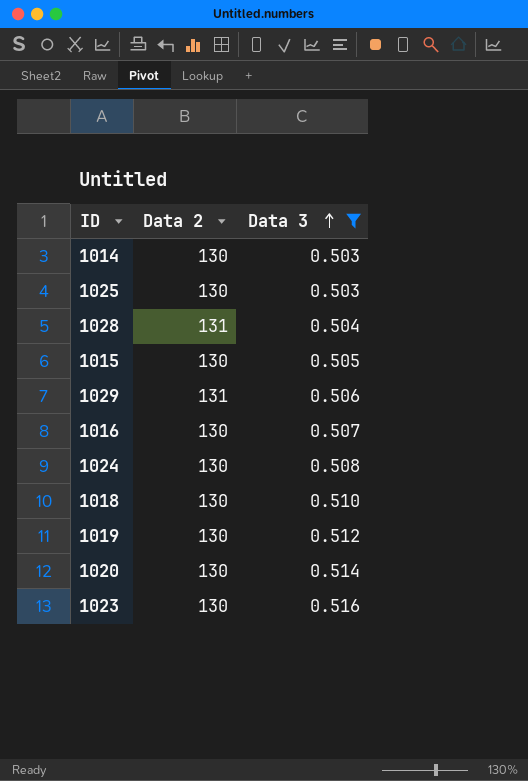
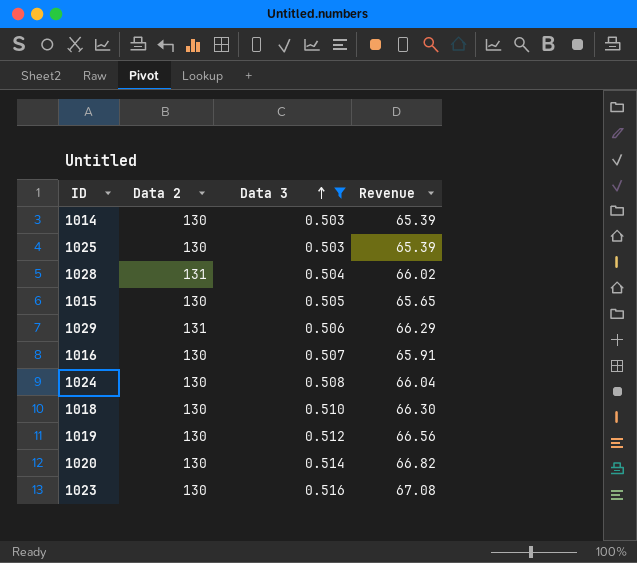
column Revenue | formula: none -> [Data 2] * [Data 3]

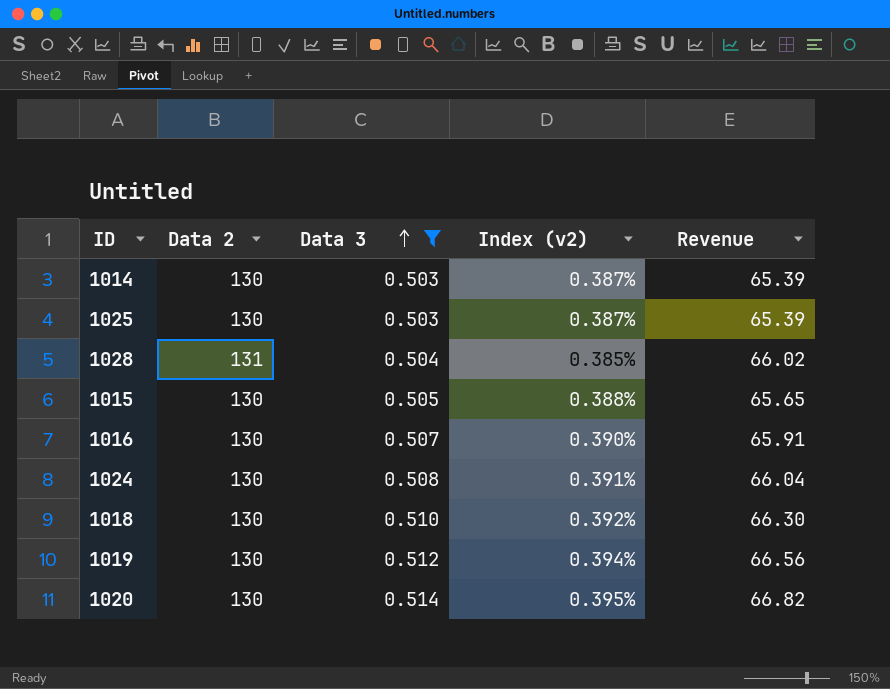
column Index (v2) | formula: none -> [Data 3] / [Data 2]
row 1029: 131 | 0.506 | 66.29 -> none
row 1023: 130 | 0.516 | 67.08 -> none

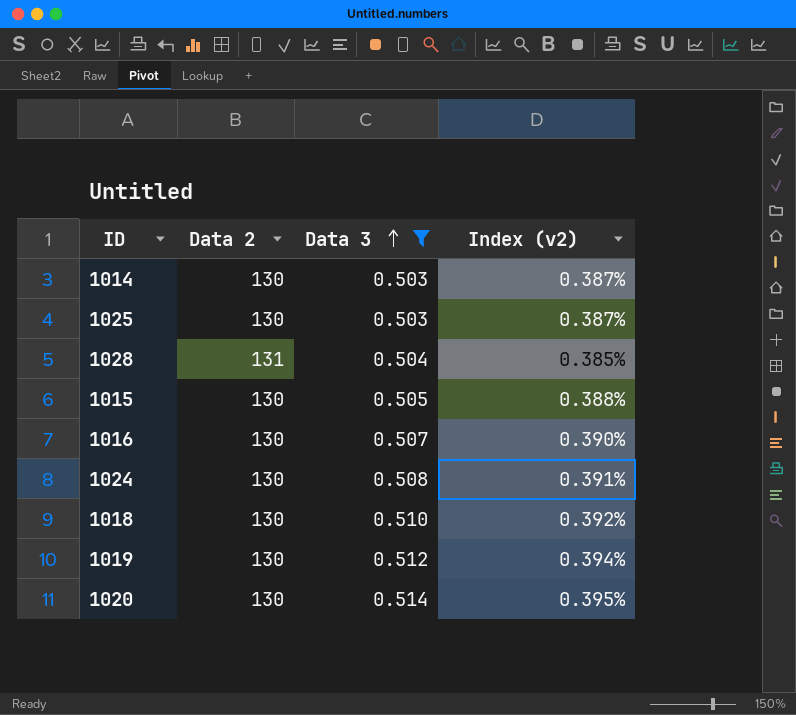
column Revenue | formula: [Data 2] * [Data 3] -> none

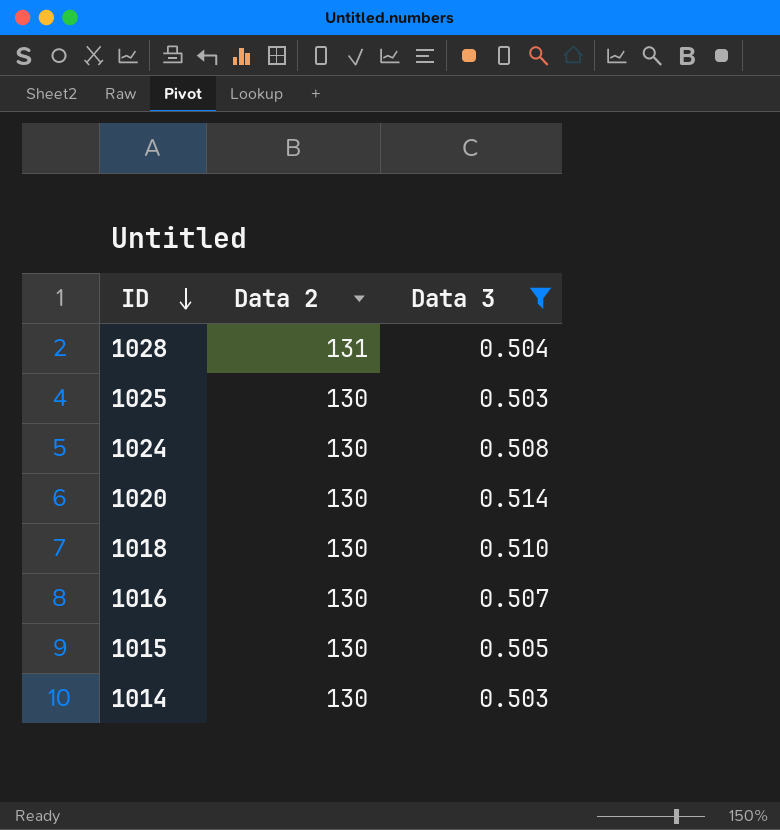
row order: Data 3 ascending -> ID descending
column Index (v2) | formula: [Data 3] / [Data 2] -> none
row 1019: 130 | 0.512 | 0.394% -> none

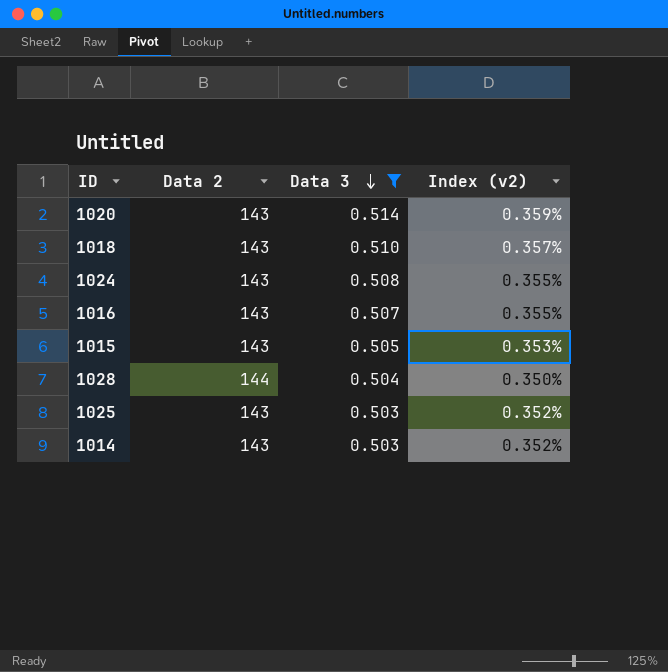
row order: ID descending -> Data 3 descending
column Index (v2) | formula: none -> [Data 3] / [Data 2]
1020 | Data 2: 130 -> 143
1018 | Data 2: 130 -> 143
1024 | Data 2: 130 -> 143
1016 | Data 2: 130 -> 143
1015 | Data 2: 130 -> 143
1028 | Data 2: 131 -> 144
1025 | Data 2: 130 -> 143
1014 | Data 2: 130 -> 143

